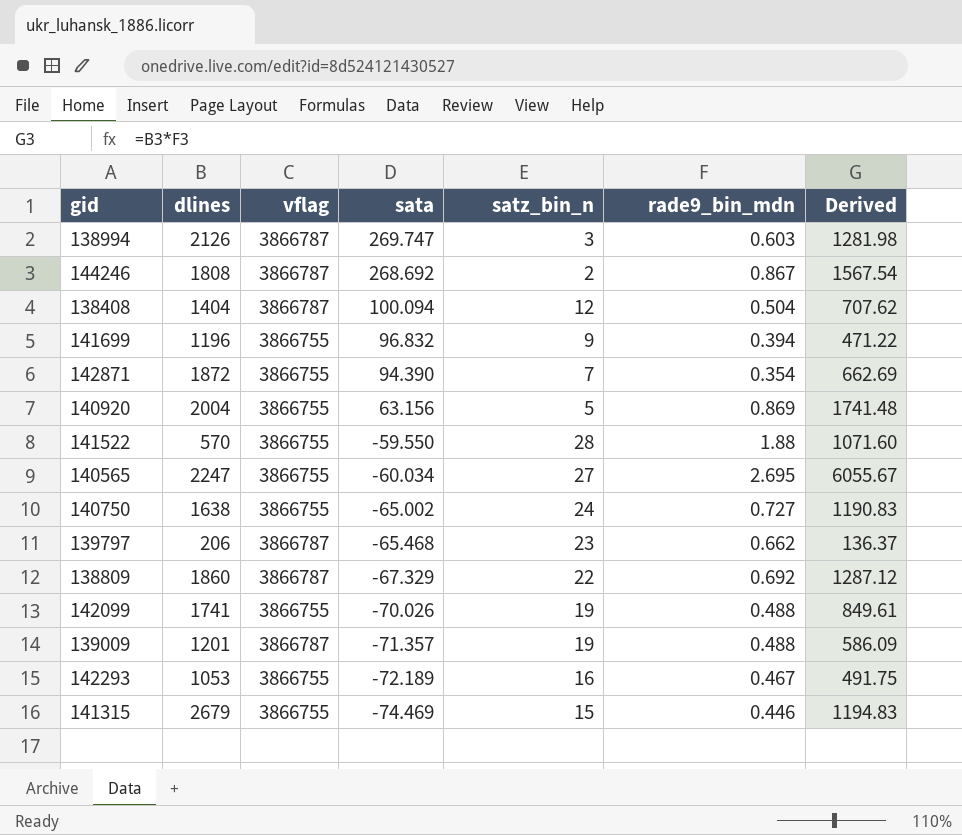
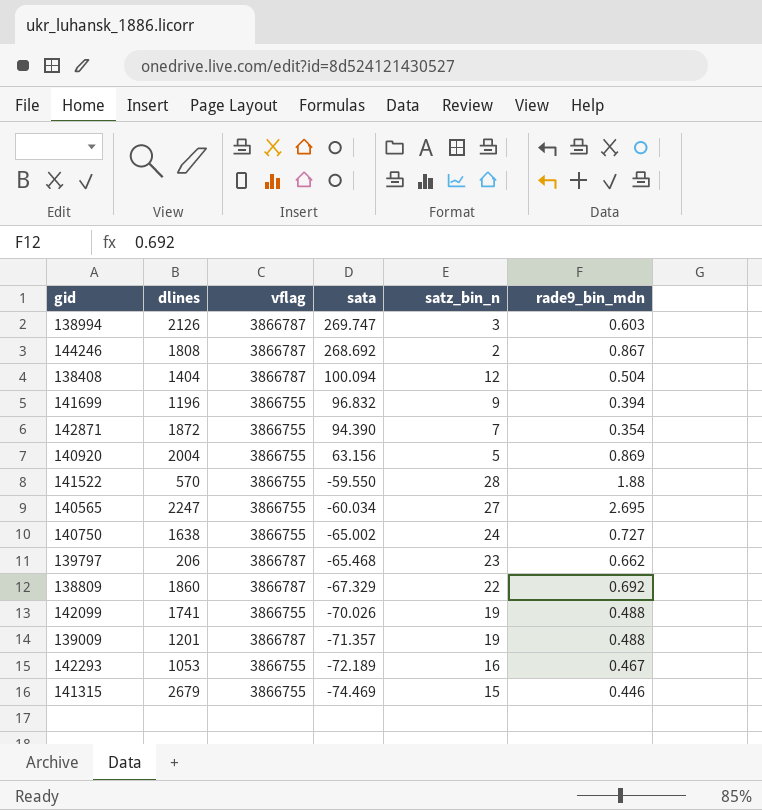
column Derived | formula: [dlines] * [rade9_bin_mdn] -> none

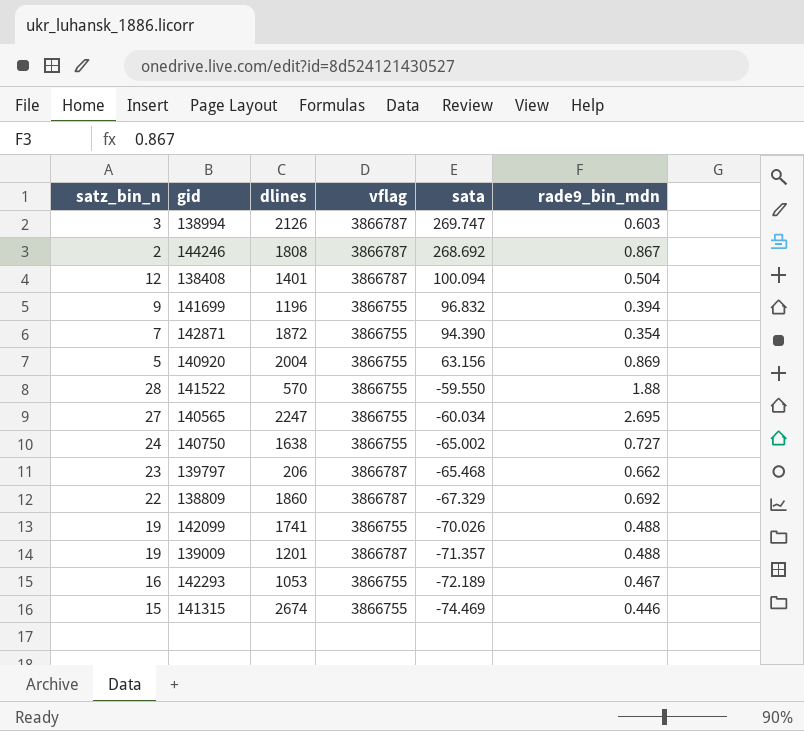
column satz_bin_n | position: 5 -> 1
138408 | dlines: 1404 -> 1401
141315 | dlines: 2679 -> 2674

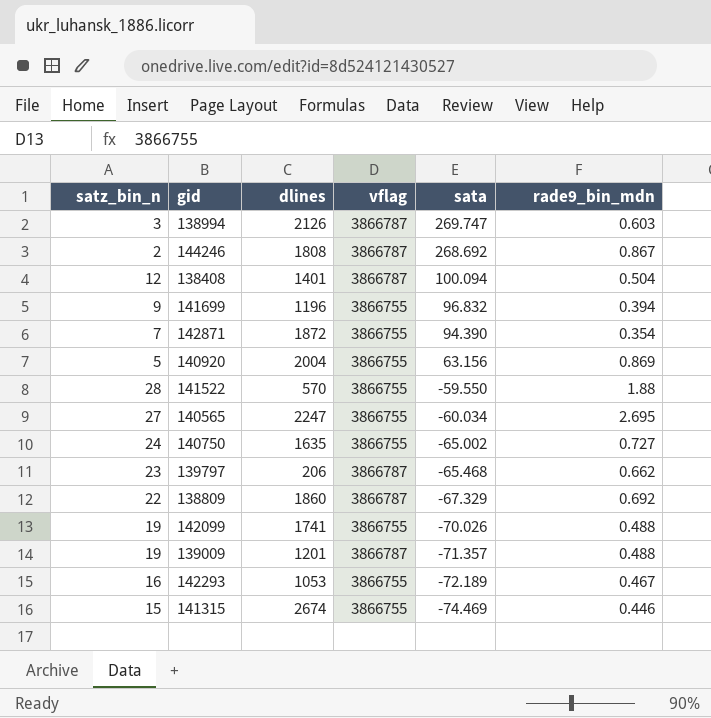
140750 | dlines: 1638 -> 1635

